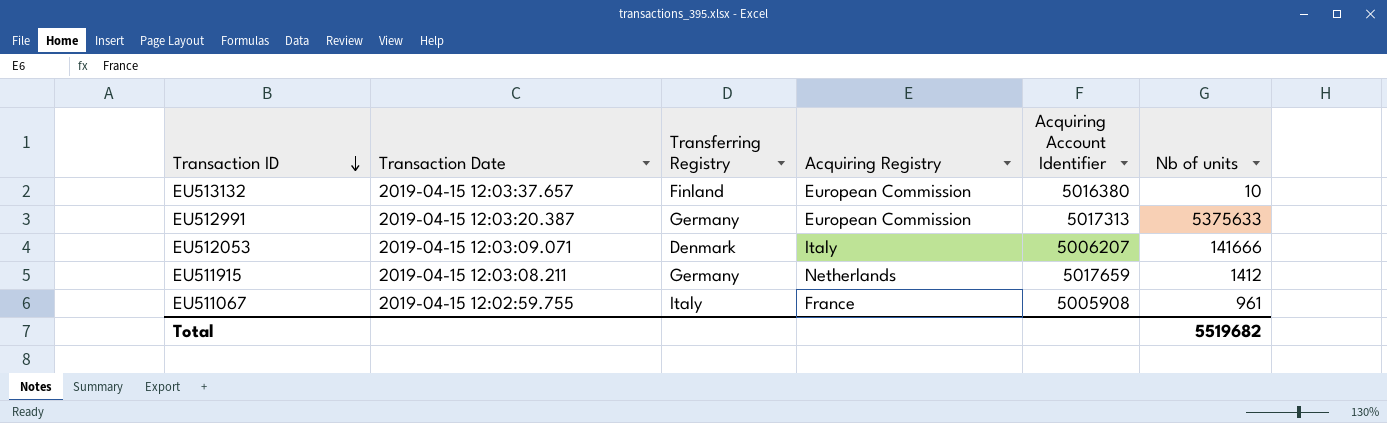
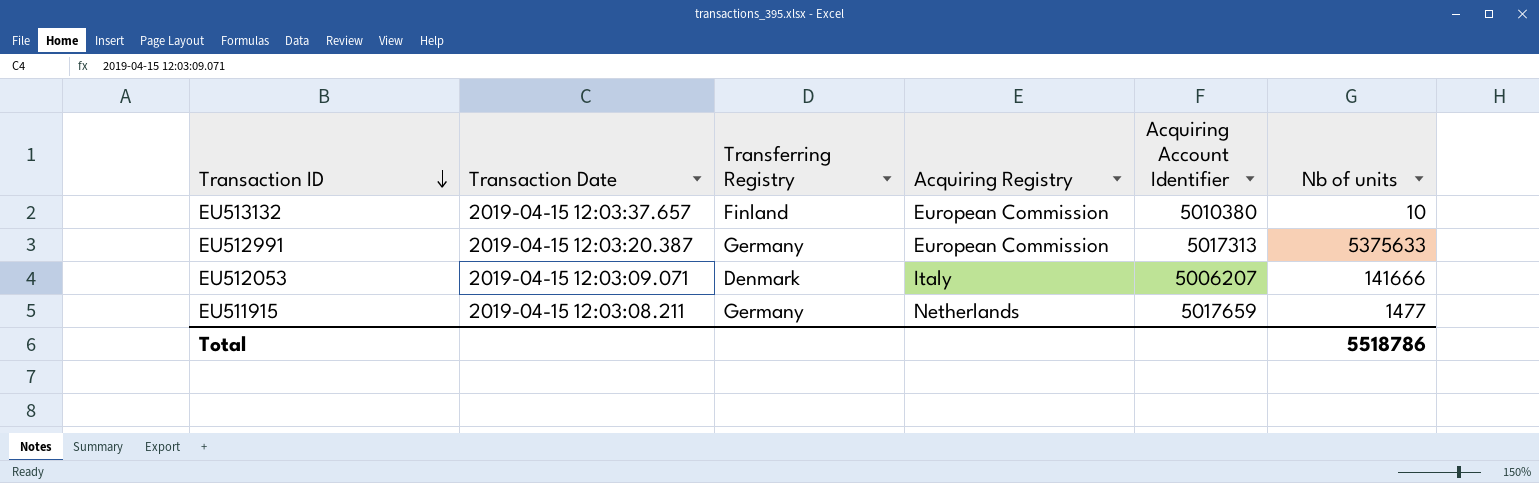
row EU511067: 2019-04-15 12:02:59.755 | Italy | France | 5005908 | 961 -> none
EU513132 | Acquiring Account Identifier: 5016380 -> 5010380
EU511915 | Nb of units: 1412 -> 1477
Total | Nb of units: 5519682 -> 5518786

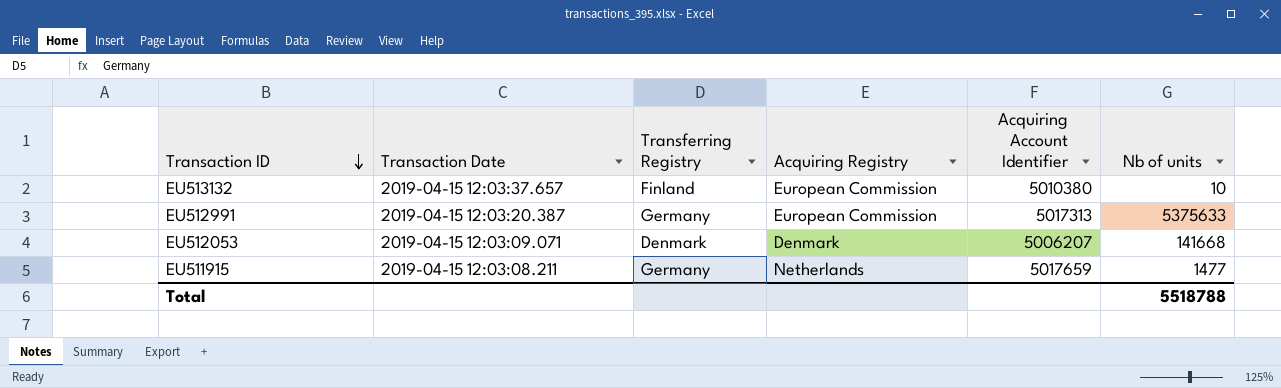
EU512053 | Acquiring Registry: Italy -> Denmark
EU512053 | Nb of units: 141666 -> 141668
Total | Nb of units: 5518786 -> 5518788

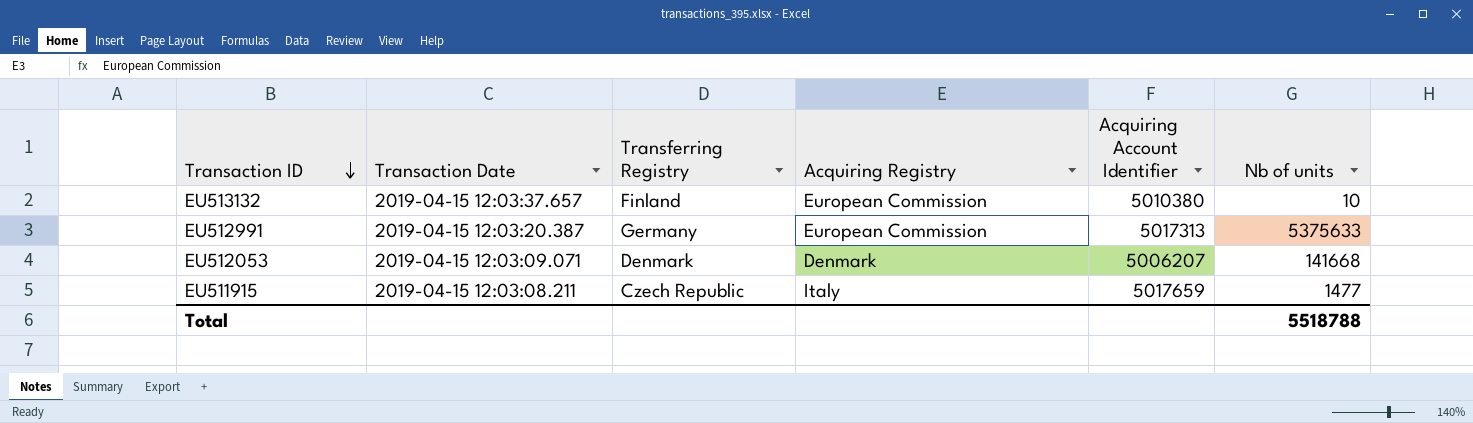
EU511915 | Transferring Registry: Germany -> Czech Republic
EU511915 | Acquiring Registry: Netherlands -> Italy

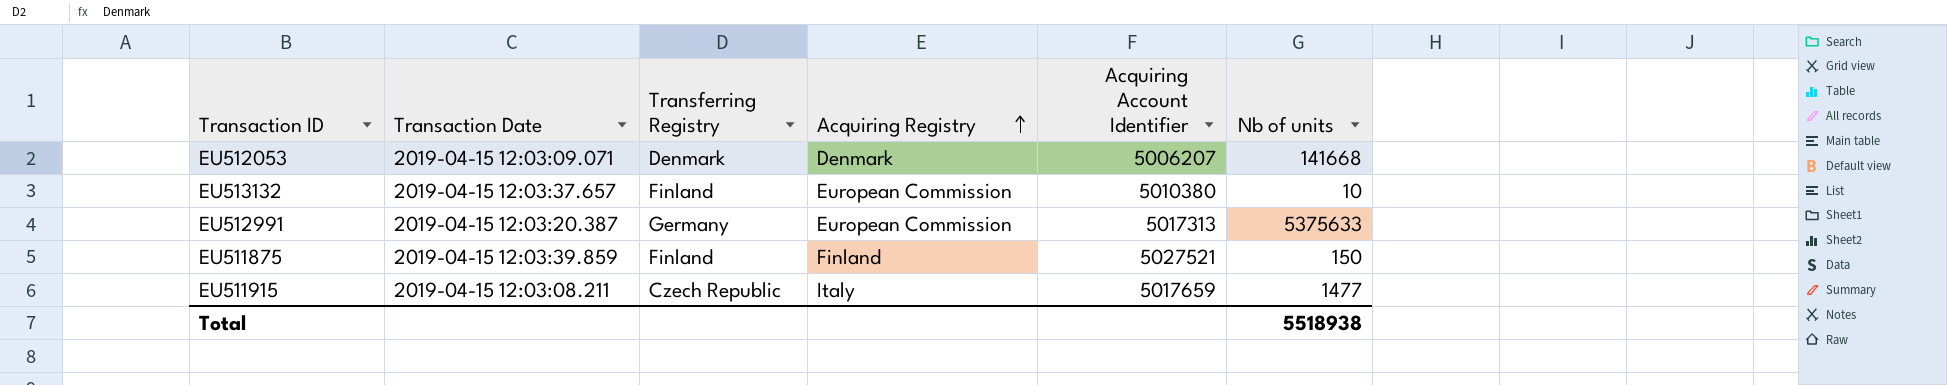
row order: Transaction ID descending -> Acquiring Registry ascending
row EU511875: none -> 2019-04-15 12:03:39.859 | Finland | Finland | 5027521 | 150
Total | Nb of units: 5518788 -> 5518938

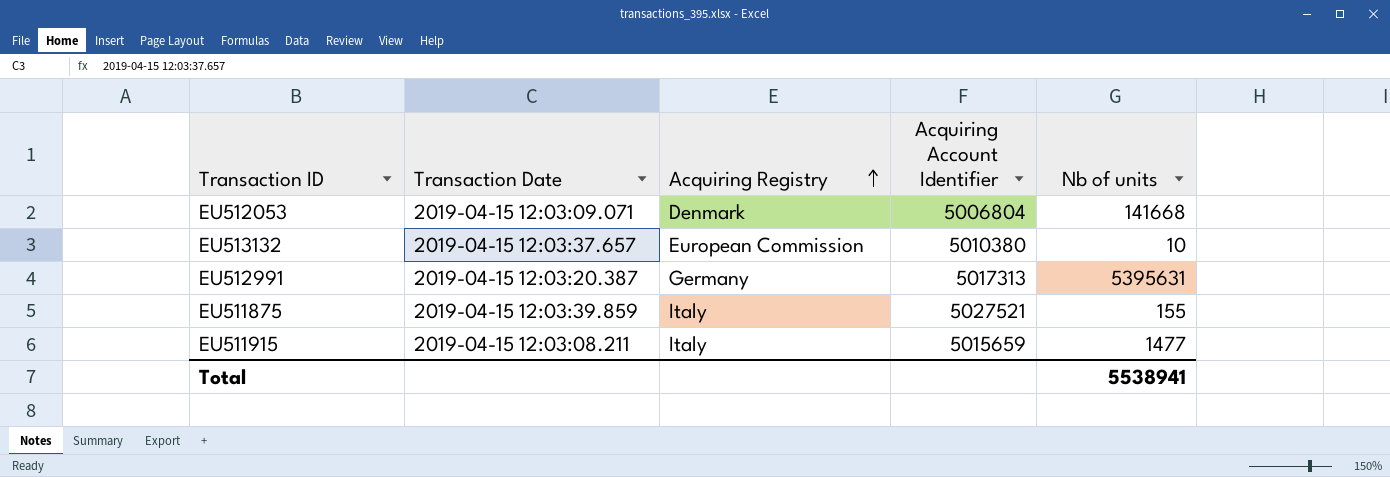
column Transferring Registry | position: 3 -> none
EU512053 | Acquiring Account Identifier: 5006207 -> 5006804
EU512991 | Acquiring Registry: European Commission -> Germany
EU512991 | Nb of units: 5375633 -> 5395631
EU511875 | Acquiring Registry: Finland -> Italy
EU511875 | Nb of units: 150 -> 155
EU511915 | Acquiring Account Identifier: 5017659 -> 5015659
Total | Nb of units: 5518938 -> 5538941

